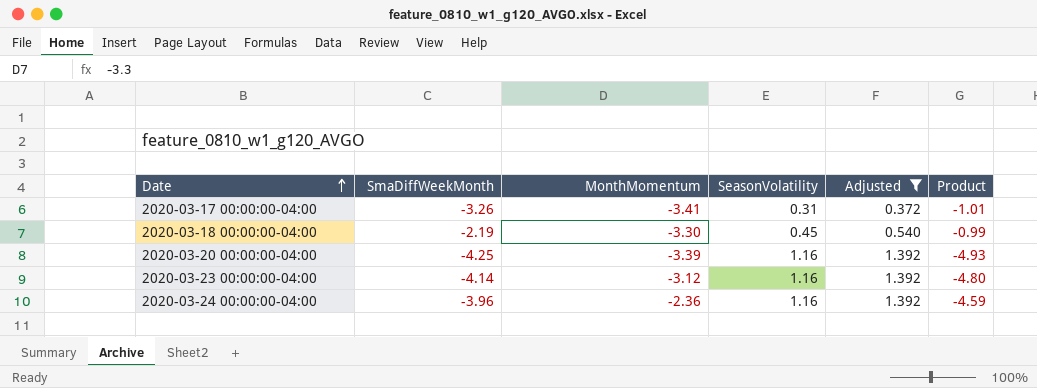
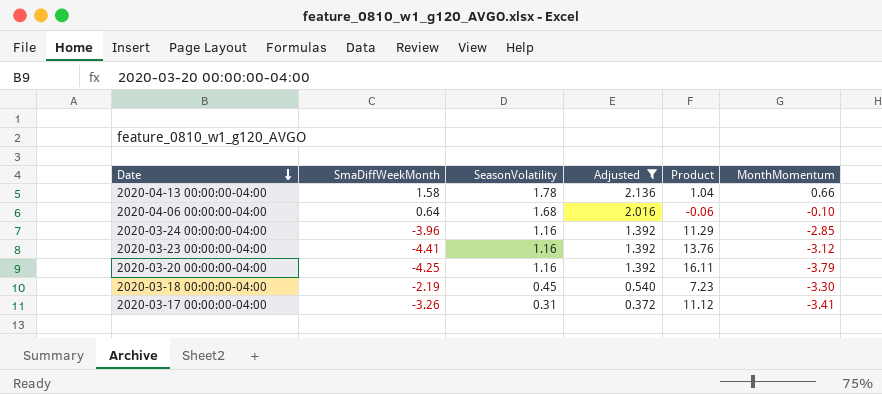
row order: Date ascending -> Date descending
column Product | formula: [SmaDiffWeekMonth] * [SeasonVolatility] -> [SmaDiffWeekMonth] * [MonthMomentum]
column MonthMomentum | position: 3 -> 6
row 2020-04-13 00:00:00-04:00: none -> 1.58 | 1.78 | 2.136 | 1.04 | 0.66
row 2020-04-06 00:00:00-04:00: none -> 0.64 | 1.68 | 2.016 | -0.06 | -0.10
2020-03-24 00:00:00-04:00 | MonthMomentum: -2.36 -> -2.85
2020-03-23 00:00:00-04:00 | SmaDiffWeekMonth: -4.14 -> -4.41
2020-03-20 00:00:00-04:00 | MonthMomentum: -3.39 -> -3.79

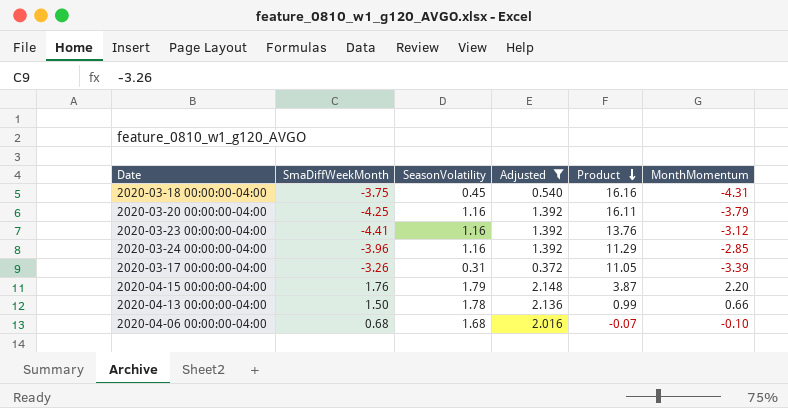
row order: Date descending -> Product descending
2020-03-18 00:00:00-04:00 | SmaDiffWeekMonth: -2.19 -> -3.75
2020-03-18 00:00:00-04:00 | Product: 7.23 -> 16.16
2020-03-18 00:00:00-04:00 | MonthMomentum: -3.30 -> -4.31
2020-03-17 00:00:00-04:00 | Product: 11.12 -> 11.05
2020-03-17 00:00:00-04:00 | MonthMomentum: -3.41 -> -3.39
row 2020-04-15 00:00:00-04:00: none -> 1.76 | 1.79 | 2.148 | 3.87 | 2.20
2020-04-13 00:00:00-04:00 | SmaDiffWeekMonth: 1.58 -> 1.50
2020-04-13 00:00:00-04:00 | Product: 1.04 -> 0.99
2020-04-06 00:00:00-04:00 | SmaDiffWeekMonth: 0.64 -> 0.68
2020-04-06 00:00:00-04:00 | Product: -0.06 -> -0.07

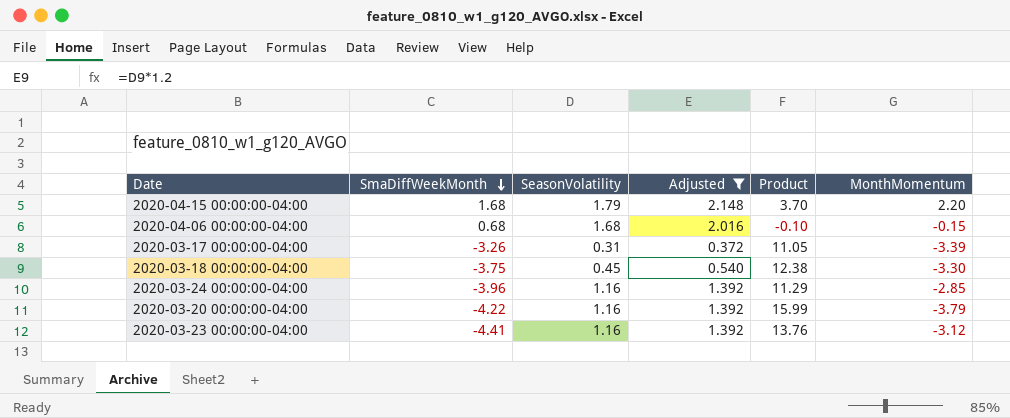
row order: Product descending -> SmaDiffWeekMonth descending
row 2020-04-13 00:00:00-04:00: 1.50 | 1.78 | 2.136 | 0.99 | 0.66 -> none
2020-04-15 00:00:00-04:00 | SmaDiffWeekMonth: 1.76 -> 1.68
2020-04-15 00:00:00-04:00 | Product: 3.87 -> 3.70
2020-04-06 00:00:00-04:00 | Product: -0.07 -> -0.10
2020-04-06 00:00:00-04:00 | MonthMomentum: -0.10 -> -0.15
2020-03-18 00:00:00-04:00 | Product: 16.16 -> 12.38
2020-03-18 00:00:00-04:00 | MonthMomentum: -4.31 -> -3.30
2020-03-20 00:00:00-04:00 | SmaDiffWeekMonth: -4.25 -> -4.22
2020-03-20 00:00:00-04:00 | Product: 16.11 -> 15.99

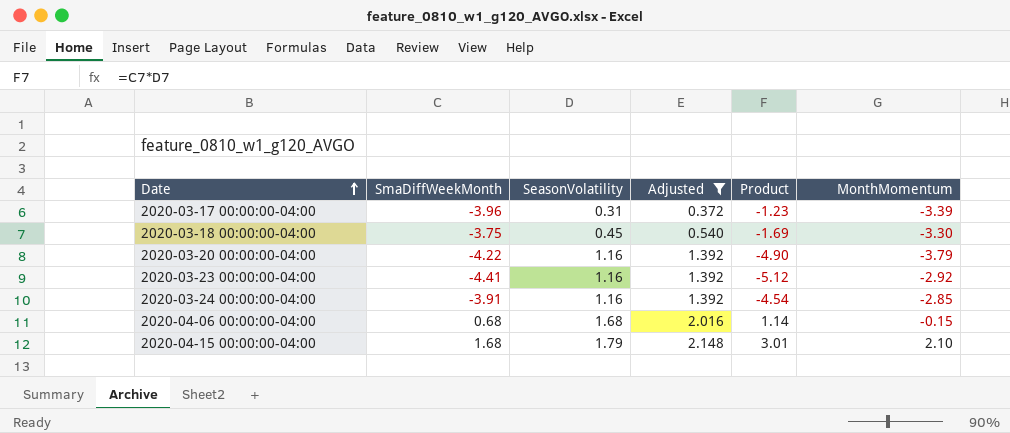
row order: SmaDiffWeekMonth descending -> Date ascending
column Product | formula: [SmaDiffWeekMonth] * [MonthMomentum] -> [SmaDiffWeekMonth] * [SeasonVolatility]
2020-03-17 00:00:00-04:00 | SmaDiffWeekMonth: -3.26 -> -3.96
2020-03-23 00:00:00-04:00 | MonthMomentum: -3.12 -> -2.92
2020-03-24 00:00:00-04:00 | SmaDiffWeekMonth: -3.96 -> -3.91
2020-04-15 00:00:00-04:00 | MonthMomentum: 2.20 -> 2.10

